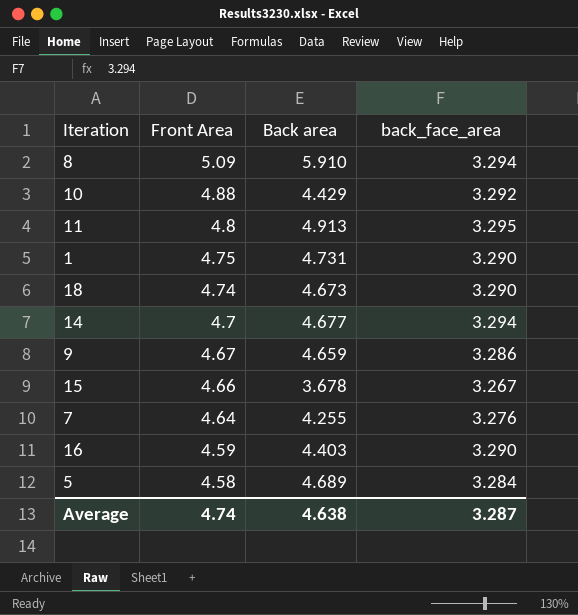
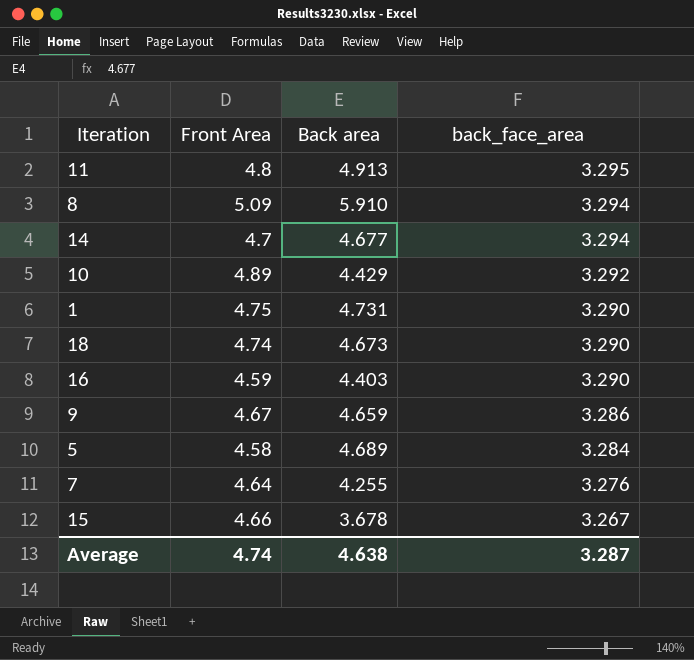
row order: Front Area descending -> back_face_area descending
10 | Front Area: 4.88 -> 4.89

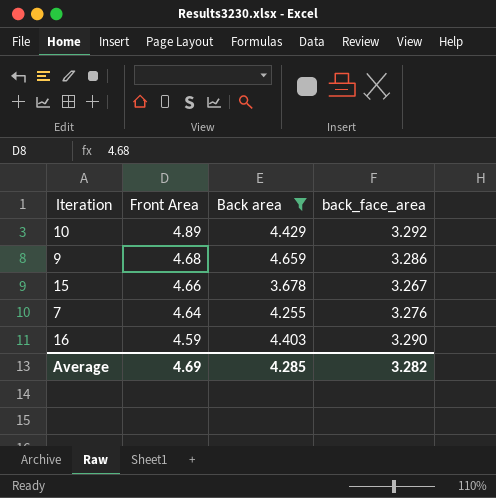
filter: none -> Back area <= 4.659
row order: back_face_area descending -> Front Area descending
9 | Front Area: 4.67 -> 4.68
Average | Front Area: 4.74 -> 4.69
Average | Back area: 4.638 -> 4.285
Average | back_face_area: 3.287 -> 3.282

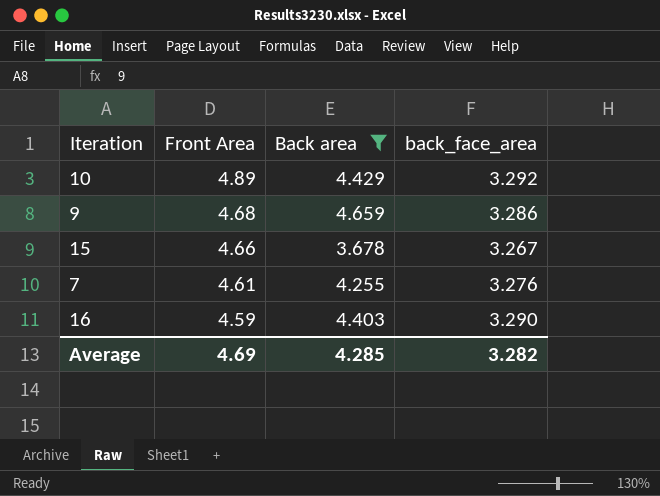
7 | Front Area: 4.64 -> 4.61

